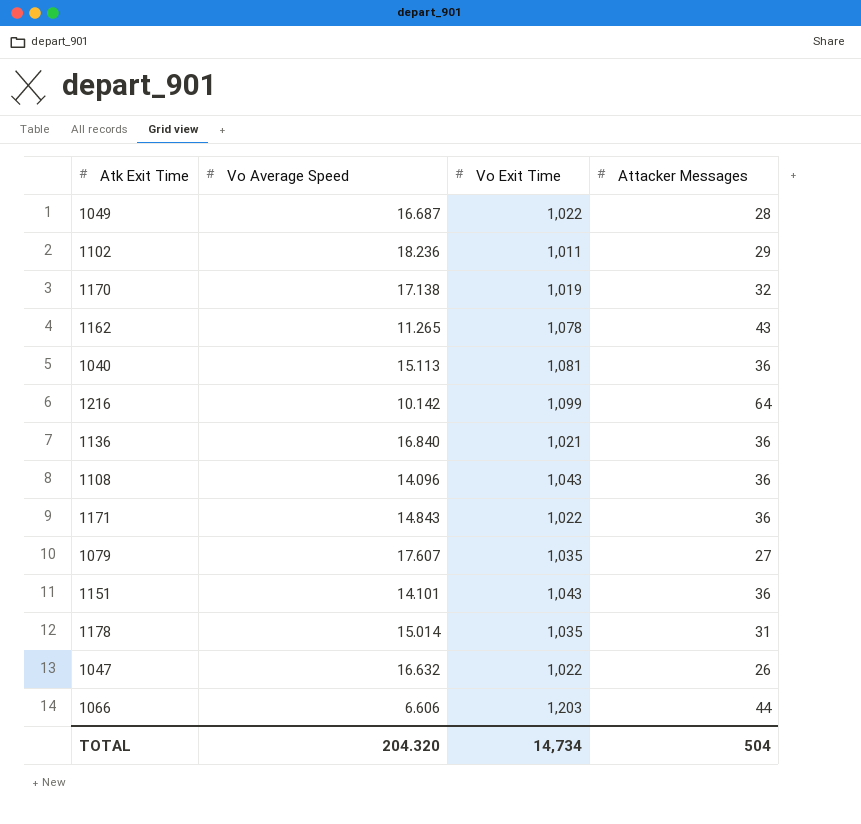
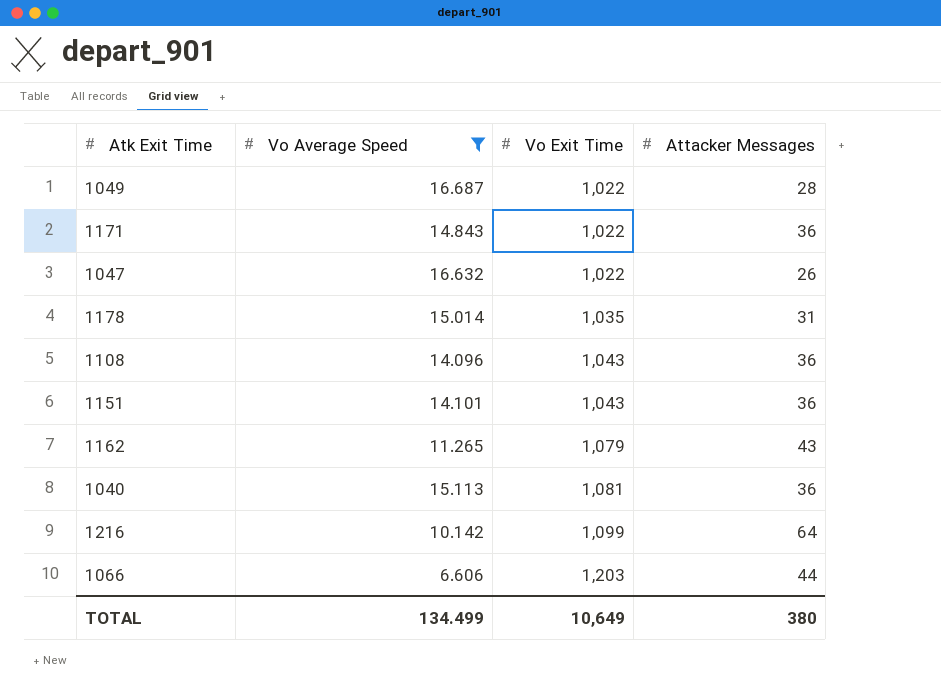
filter: none -> Vo Average Speed <= 16.687
row order: none -> Vo Exit Time ascending
1162 | Vo Exit Time: 1,078 -> 1,079
TOTAL | Vo Average Speed: 204.320 -> 134.499
TOTAL | Vo Exit Time: 14,734 -> 10,649
TOTAL | Attacker Messages: 504 -> 380

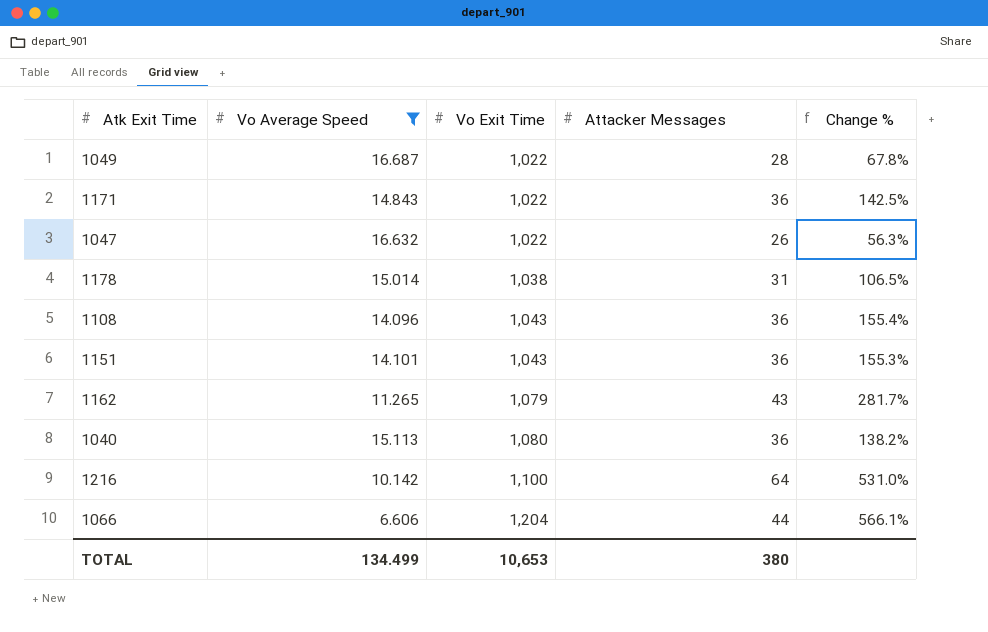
column Change % | formula: none -> ([Attacker Messages] - [Vo Average Speed]) / [Vo Average Speed]
1178 | Vo Exit Time: 1,035 -> 1,038
1040 | Vo Exit Time: 1,081 -> 1,080
1216 | Vo Exit Time: 1,099 -> 1,100
1066 | Vo Exit Time: 1,203 -> 1,204
TOTAL | Vo Exit Time: 10,649 -> 10,653

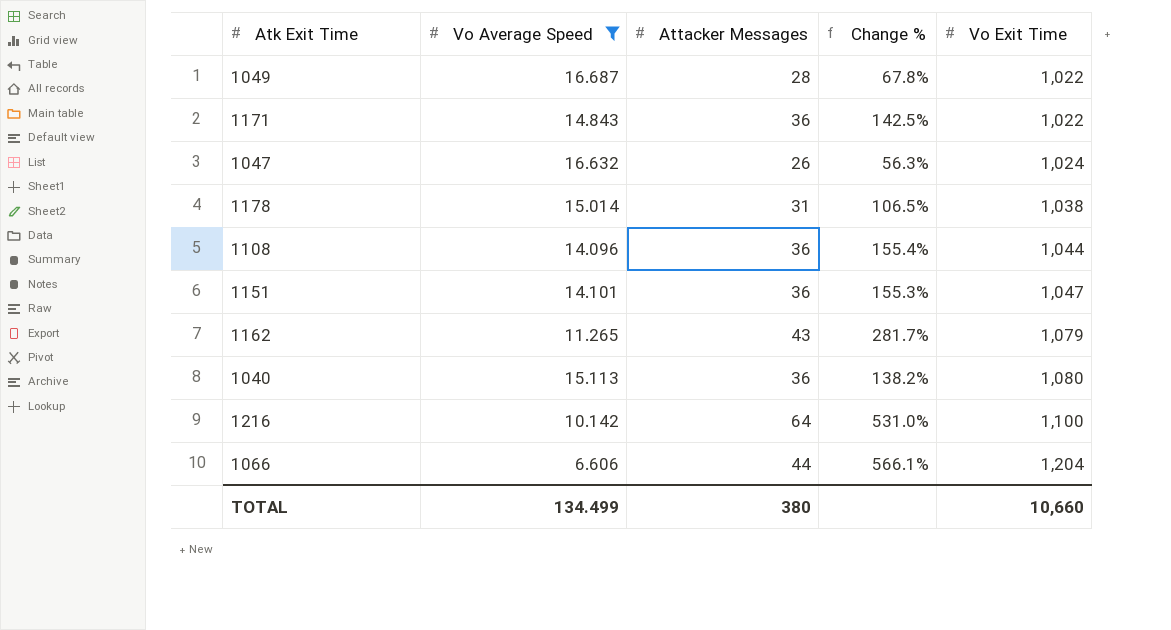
column Vo Exit Time | position: 3 -> 5
1047 | Vo Exit Time: 1,022 -> 1,024
1108 | Vo Exit Time: 1,043 -> 1,044
1151 | Vo Exit Time: 1,043 -> 1,047
TOTAL | Vo Exit Time: 10,653 -> 10,660

